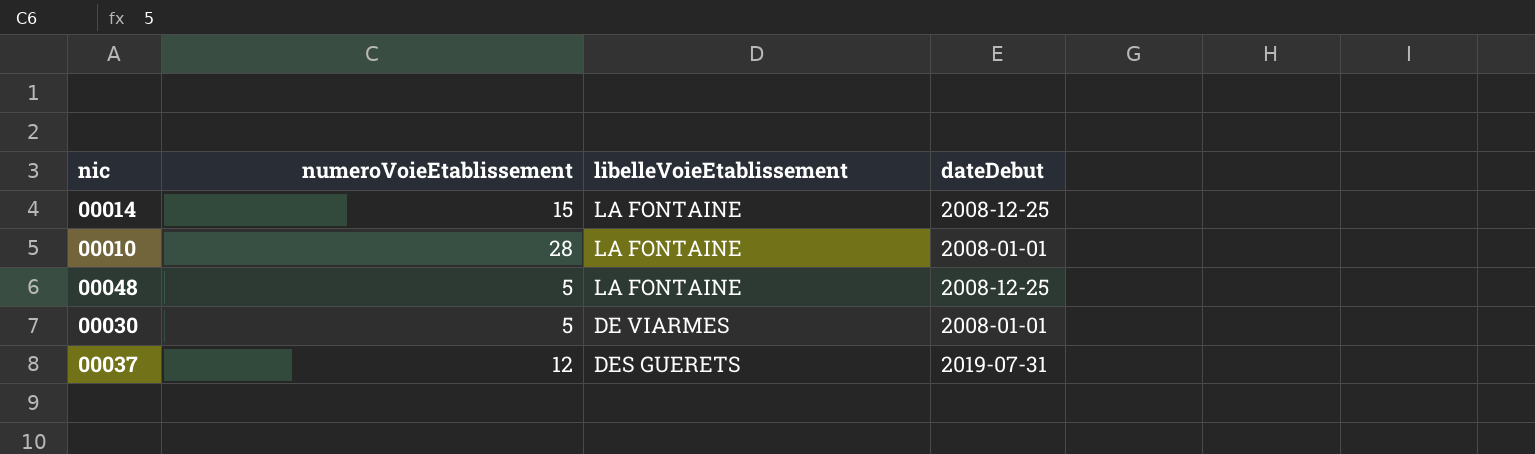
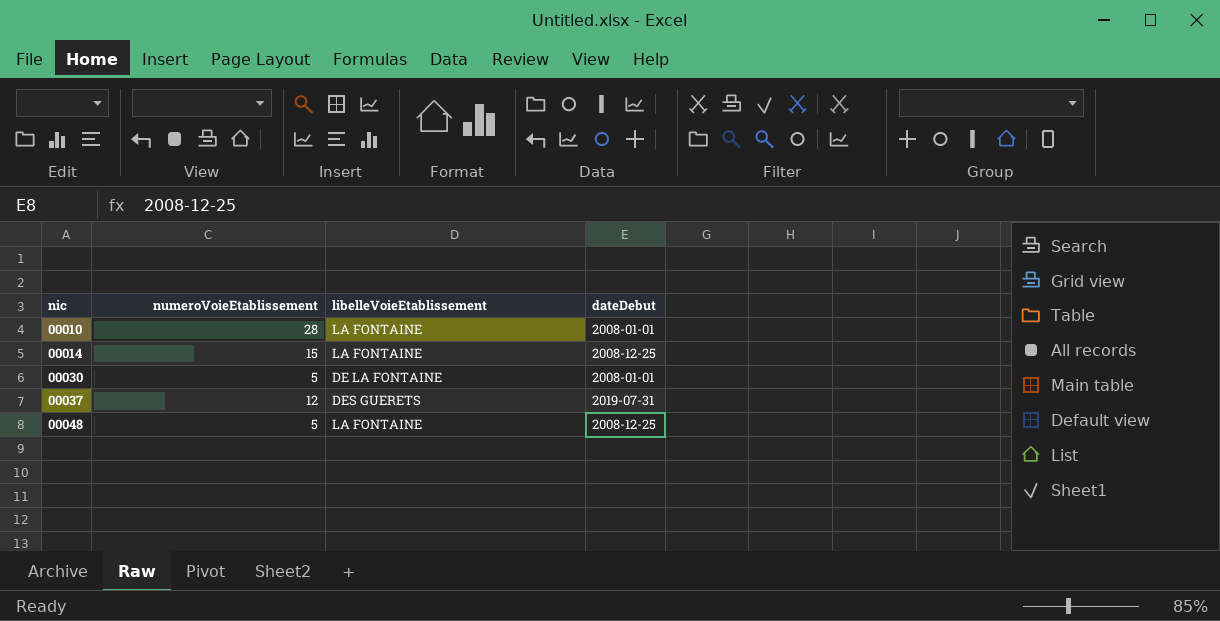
row order: none -> nic ascending
00030 | libelleVoieEtablissement: DE VIARMES -> DE LA FONTAINE

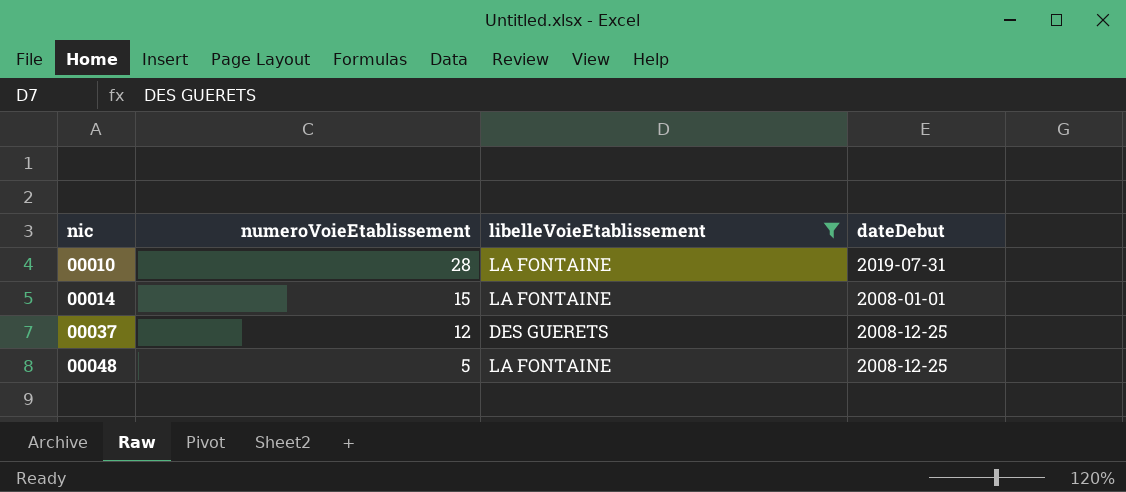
filter: none -> libelleVoieEtablissement != DE LA FONTAINE
00010 | dateDebut: 2008-01-01 -> 2019-07-31
00014 | dateDebut: 2008-12-25 -> 2008-01-01
00037 | dateDebut: 2019-07-31 -> 2008-12-25

